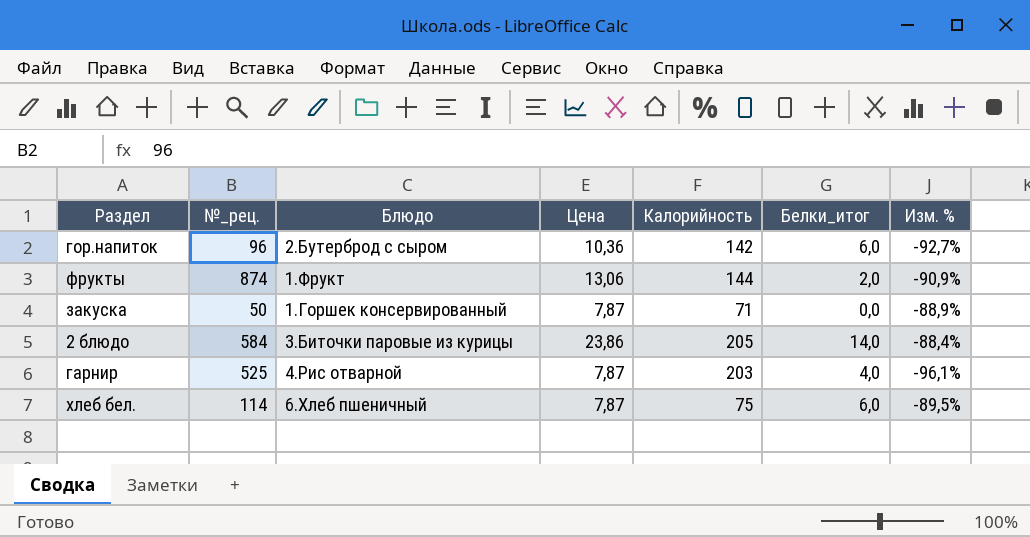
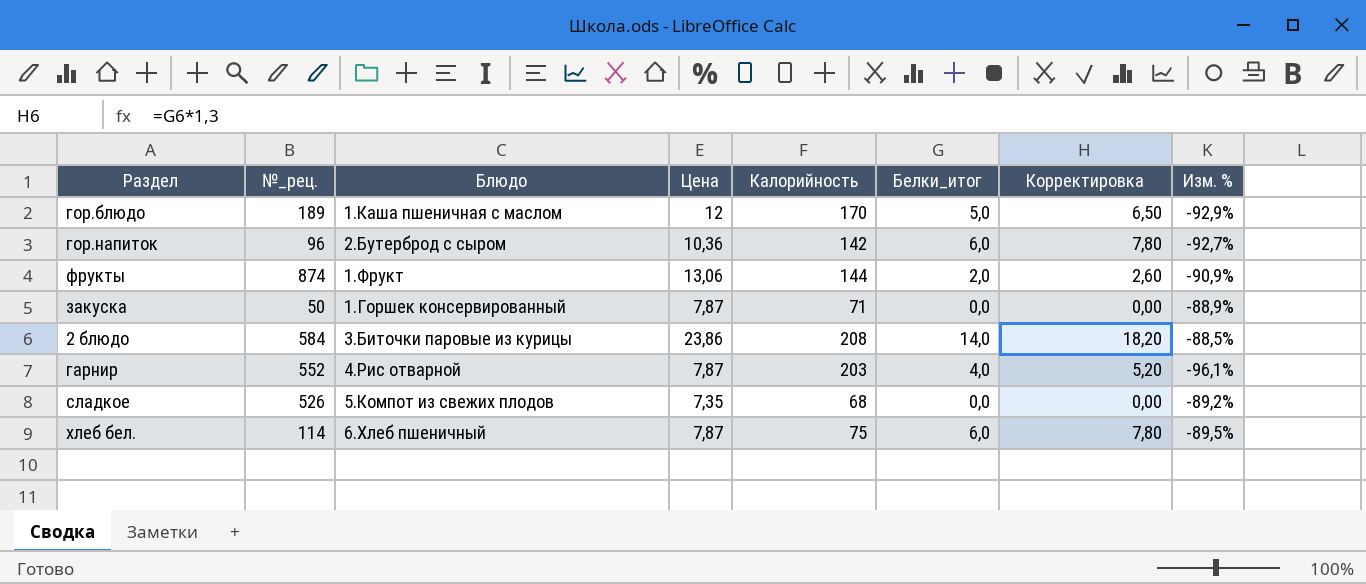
column Корректировка | formula: none -> [Белки_итог] * 1,3
row гор.блюдо: none -> 189 | 1.Каша пшеничная с маслом | 12 | 170 | 5,0 | 6,50 | -92,9%
2 блюдо | Калорийность: 205 -> 208
2 блюдо | Изм. %: -88,4% -> -88,5%
гарнир | №_рец.: 525 -> 552
row сладкое: none -> 526 | 5.Компот из свежих плодов | 7,35 | 68 | 0,0 | 0,00 | -89,2%

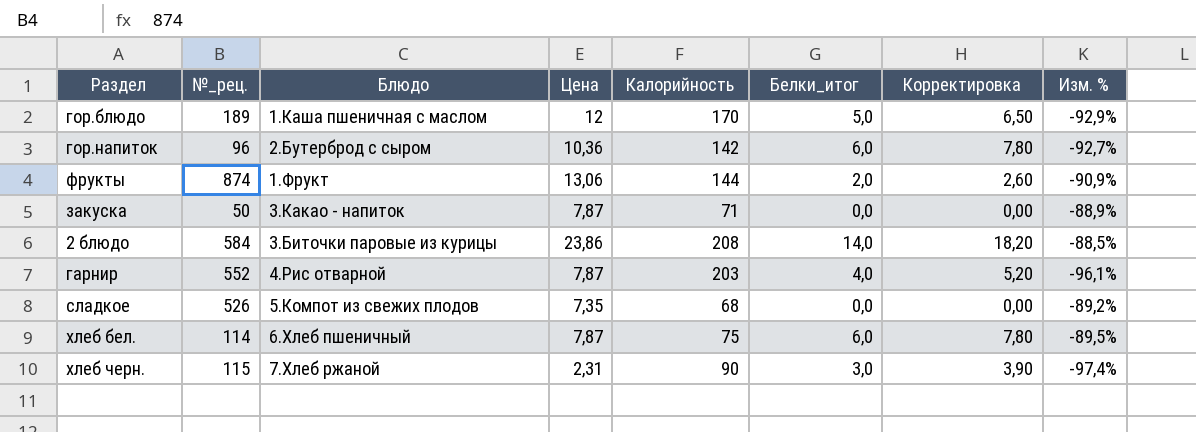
закуска | Блюдо: 1.Горшек консервированный -> 3.Какао - напиток
row хлеб черн.: none -> 115 | 7.Хлеб ржаной | 2,31 | 90 | 3,0 | 3,90 | -97,4%

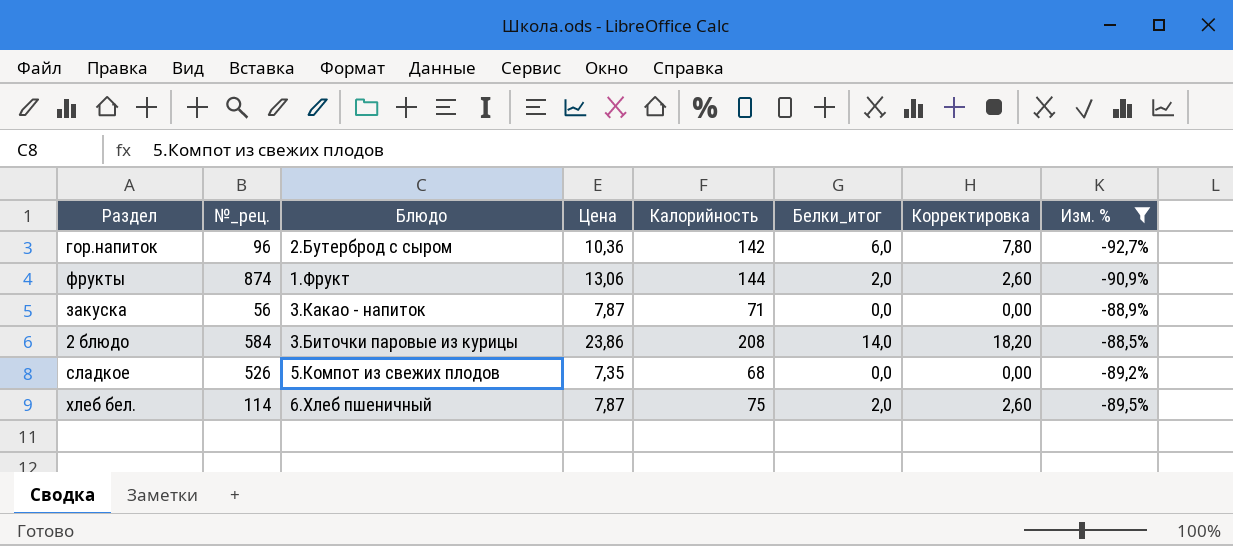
filter: none -> Изм. % >= -92,7%
закуска | №_рец.: 50 -> 56
хлеб бел. | Белки_итог: 6,0 -> 2,0
хлеб бел. | Корректировка: 7,80 -> 2,60

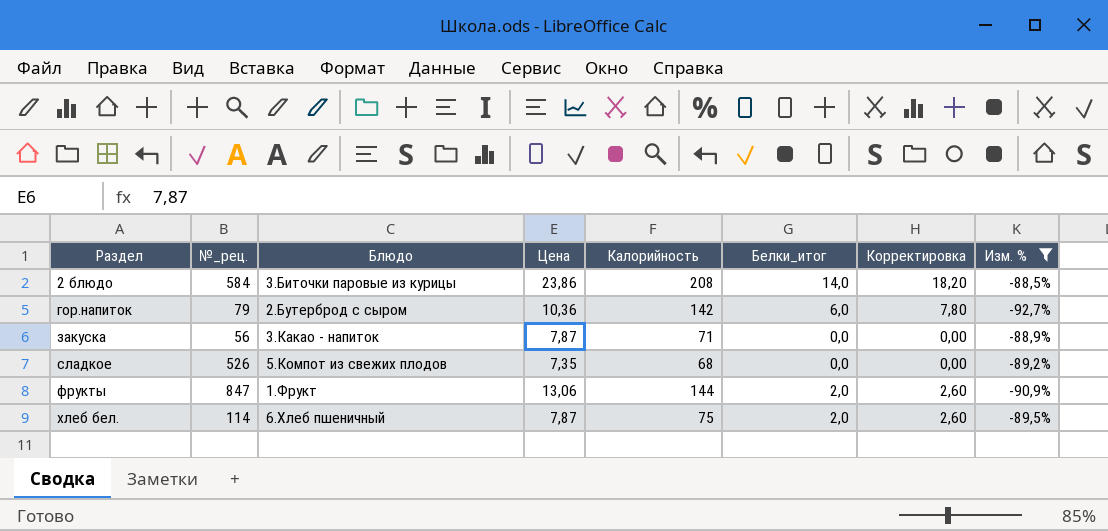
row order: none -> Раздел ascending
гор.напиток | №_рец.: 96 -> 79
фрукты | №_рец.: 874 -> 847

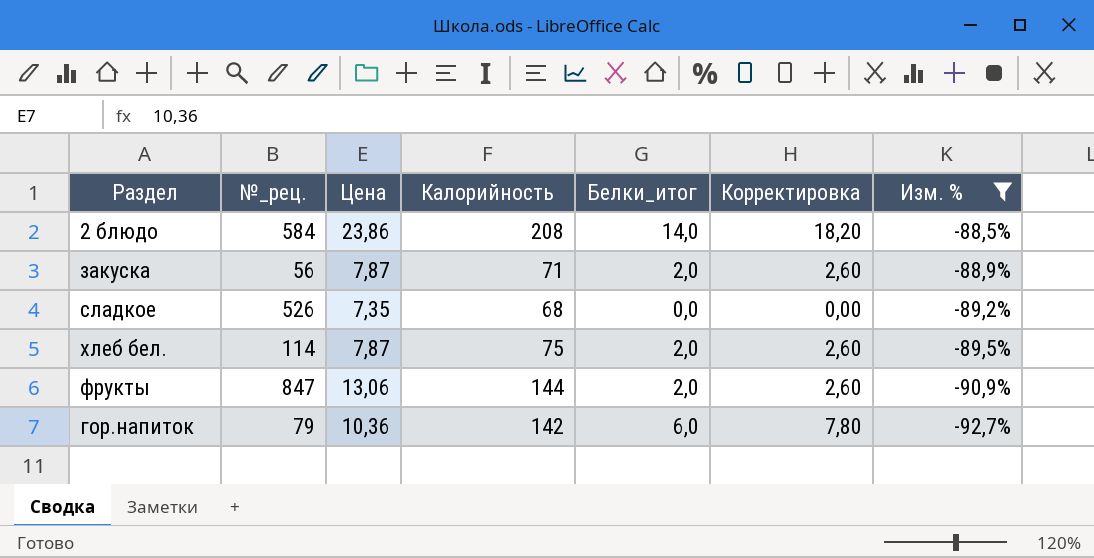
row order: Раздел ascending -> Изм. % descending
column Блюдо | position: 3 -> none
закуска | Белки_итог: 0,0 -> 2,0
закуска | Корректировка: 0,00 -> 2,60

